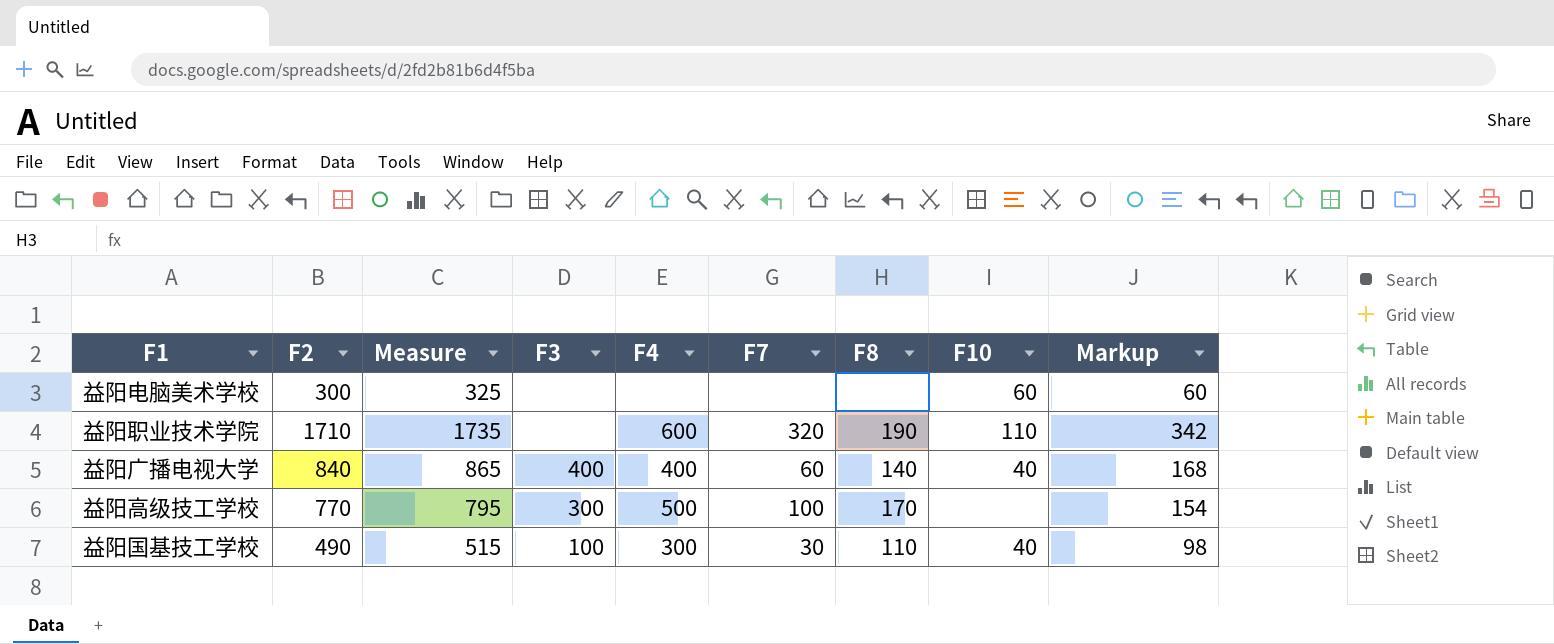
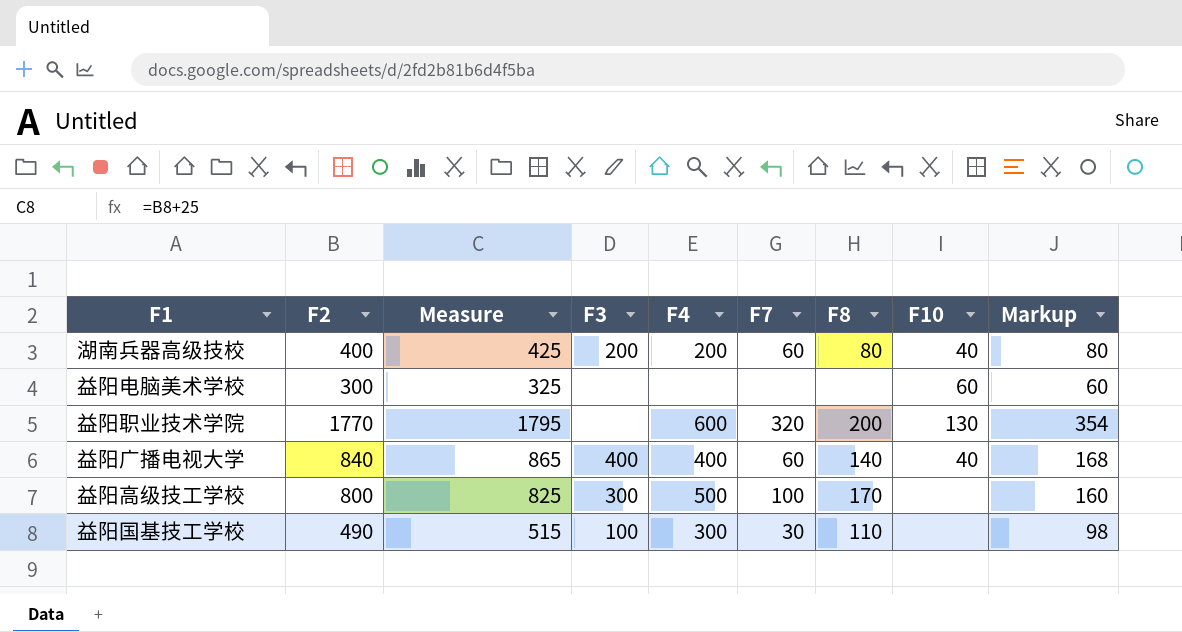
row 湖南兵器高级技校: none -> 400 | 425 | 200 | 200 | 60 | 80 | 40 | 80
益阳职业技术学院 | F2: 1710 -> 1770
益阳职业技术学院 | Measure: 1735 -> 1795
益阳职业技术学院 | F8: 190 -> 200
益阳职业技术学院 | F10: 110 -> 130
益阳职业技术学院 | Markup: 342 -> 354
益阳高级技工学校 | F2: 770 -> 800
益阳高级技工学校 | Measure: 795 -> 825
益阳高级技工学校 | Markup: 154 -> 160
益阳国基技工学校 | F10: 40 -> none

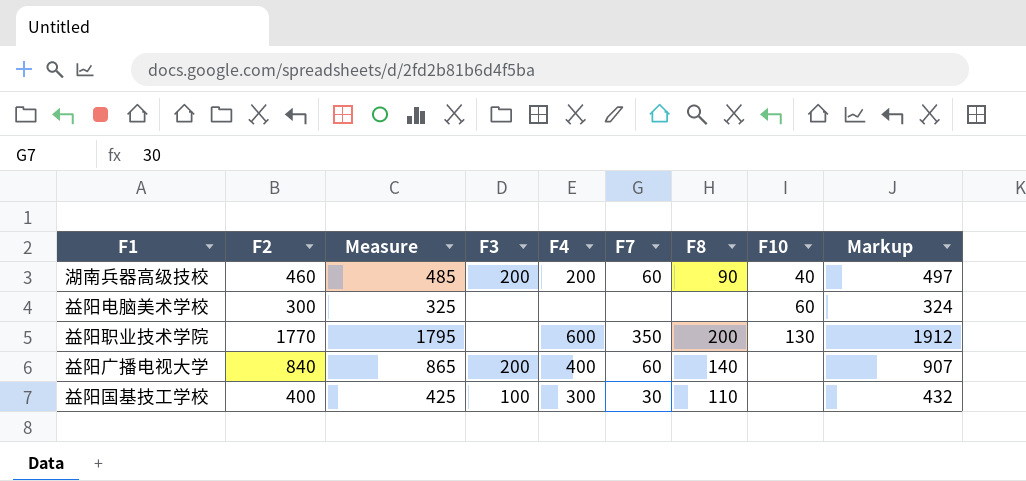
column Markup | formula: [F2] * 0.2 -> [F2] * 1.08
row 益阳高级技工学校: 800 | 825 | 300 | 500 | 100 | 170 | none | 160 -> none
湖南兵器高级技校 | F2: 400 -> 460
湖南兵器高级技校 | Measure: 425 -> 485
湖南兵器高级技校 | F8: 80 -> 90
益阳职业技术学院 | F7: 320 -> 350
益阳广播电视大学 | F3: 400 -> 200
益阳广播电视大学 | F10: 40 -> none
益阳国基技工学校 | F2: 490 -> 400
益阳国基技工学校 | Measure: 515 -> 425

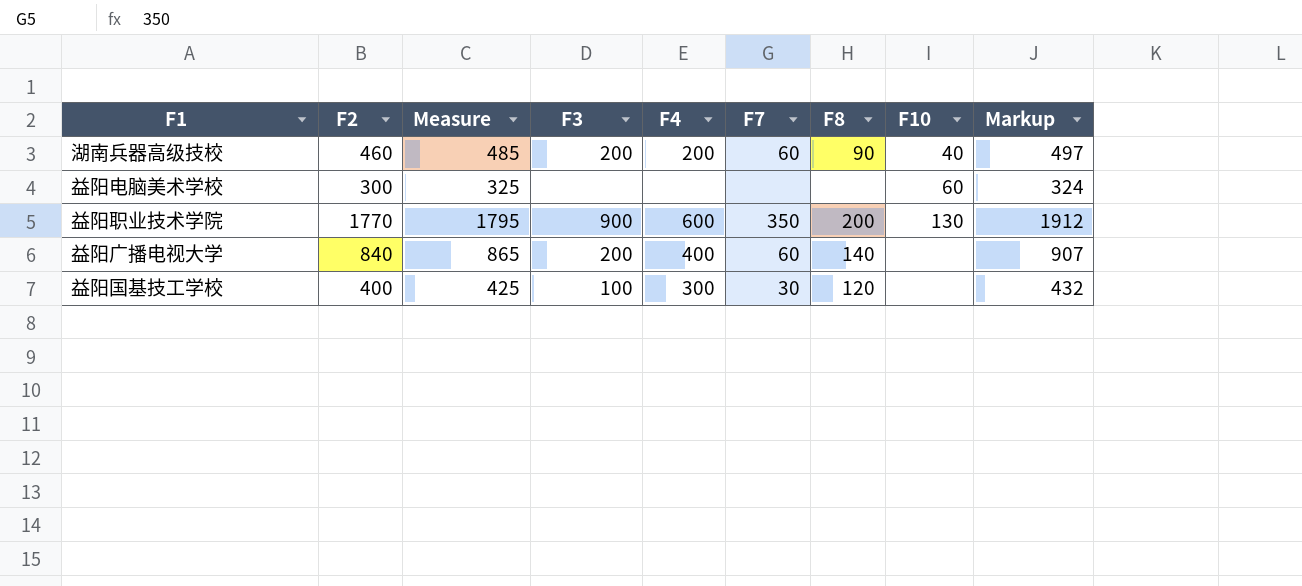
益阳职业技术学院 | F3: none -> 900
益阳国基技工学校 | F8: 110 -> 120

